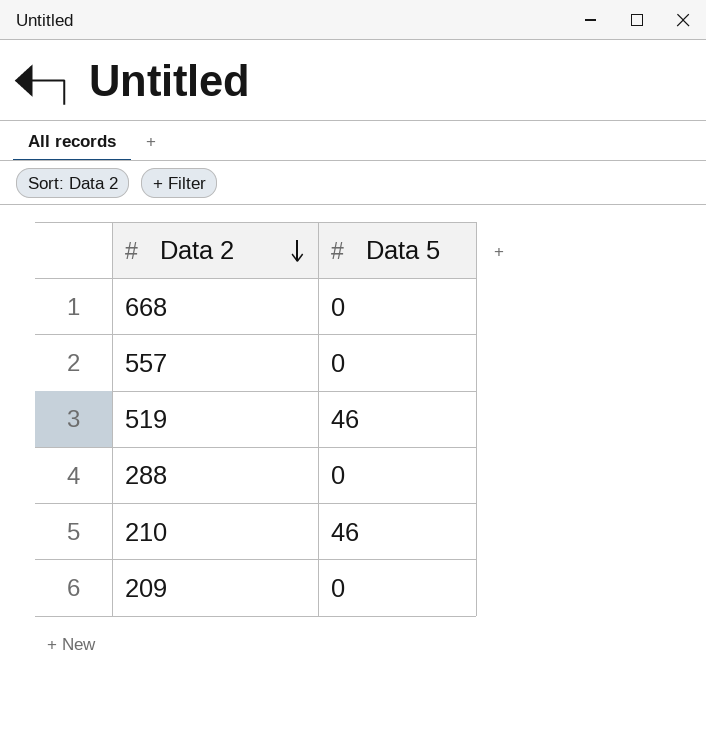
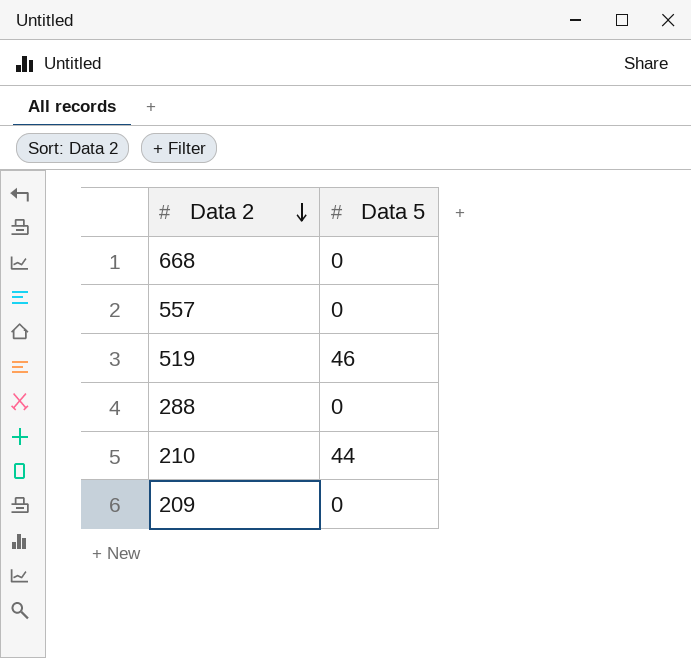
210 | Data 5: 46 -> 44

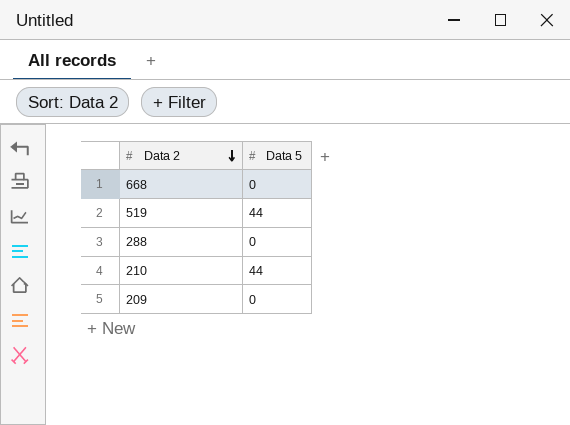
row 557: 0 -> none
519 | Data 5: 46 -> 44

